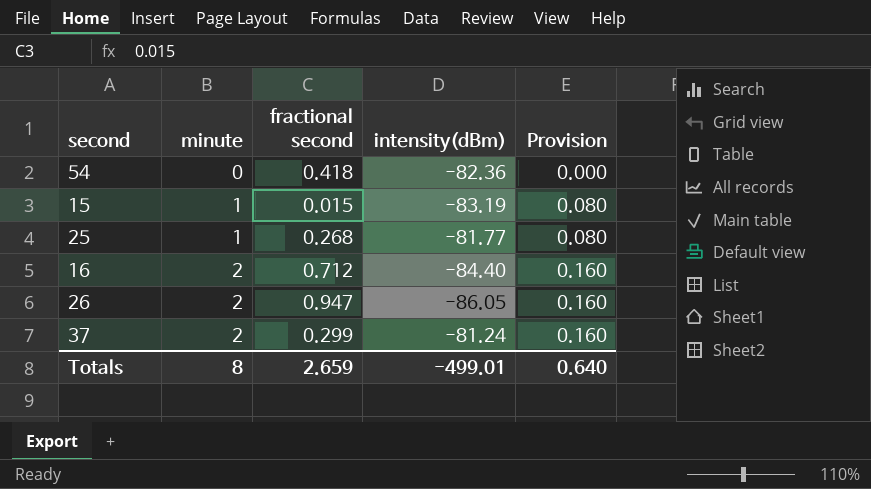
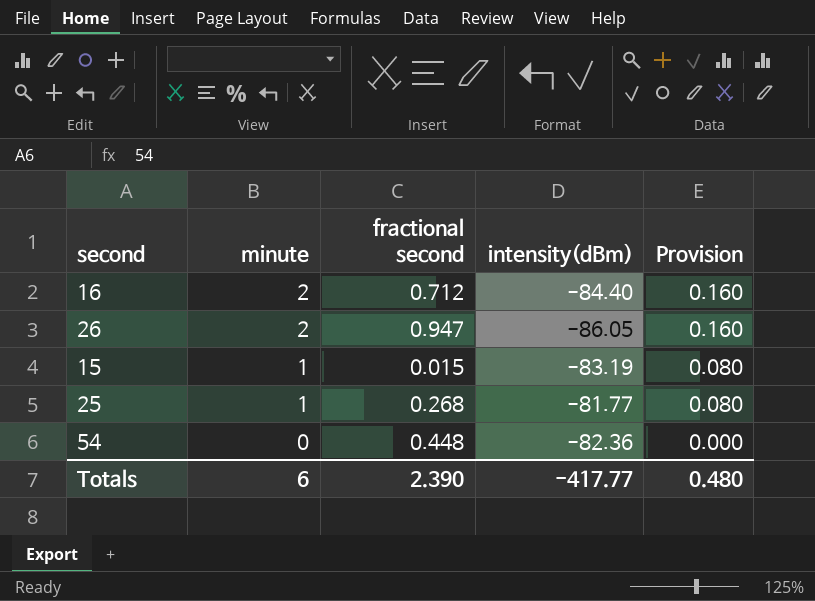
row order: minute ascending -> minute descending
row 37: 2 | 0.299 | -81.24 | 0.160 -> none
54 | fractional second: 0.418 -> 0.448
Totals | minute: 8 -> 6
Totals | fractional second: 2.659 -> 2.390
Totals | intensity(dBm): -499.01 -> -417.77
Totals | Provision: 0.640 -> 0.480

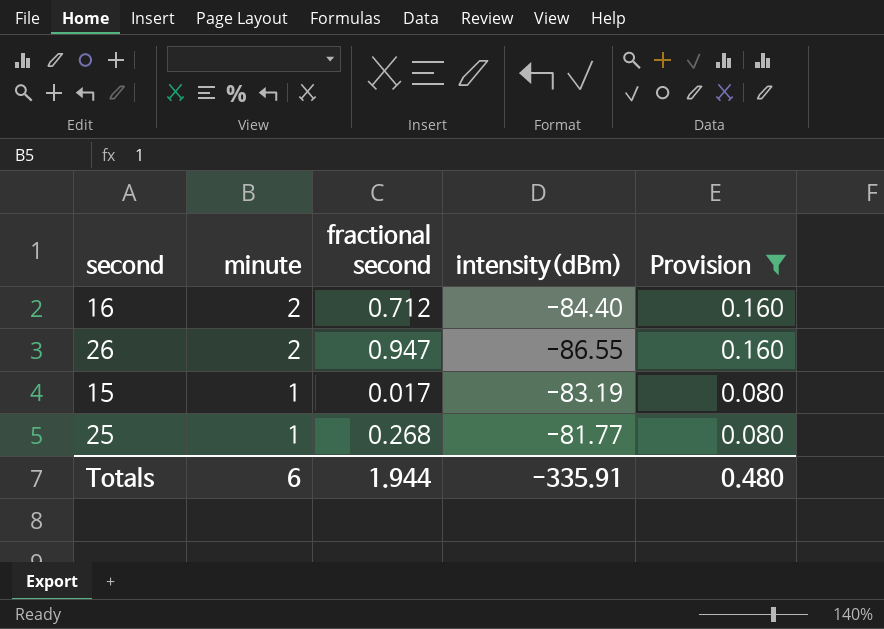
filter: none -> Provision != 0.000
26 | intensity(dBm): -86.05 -> -86.55
15 | fractional second: 0.015 -> 0.017
Totals | fractional second: 2.390 -> 1.944
Totals | intensity(dBm): -417.77 -> -335.91

